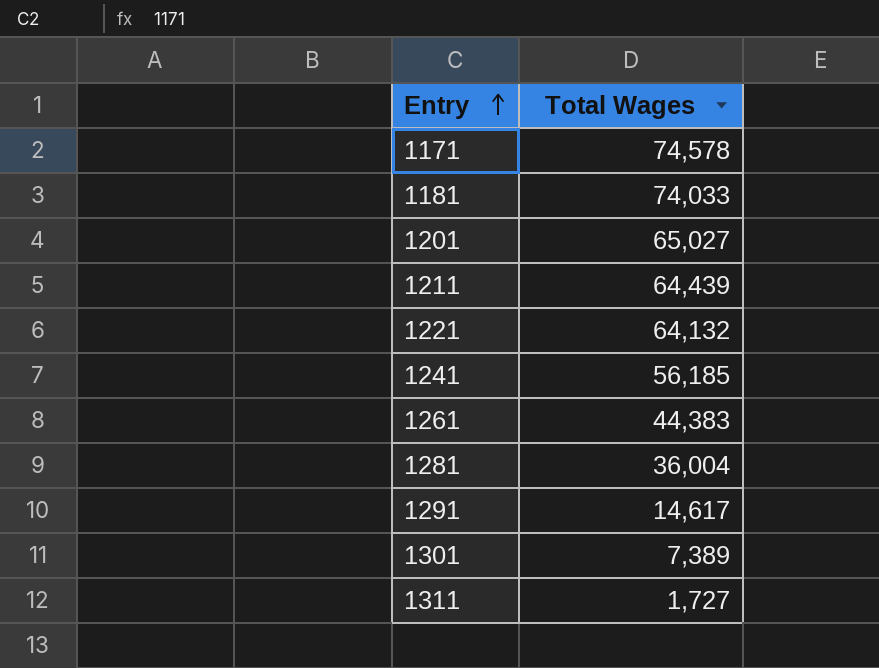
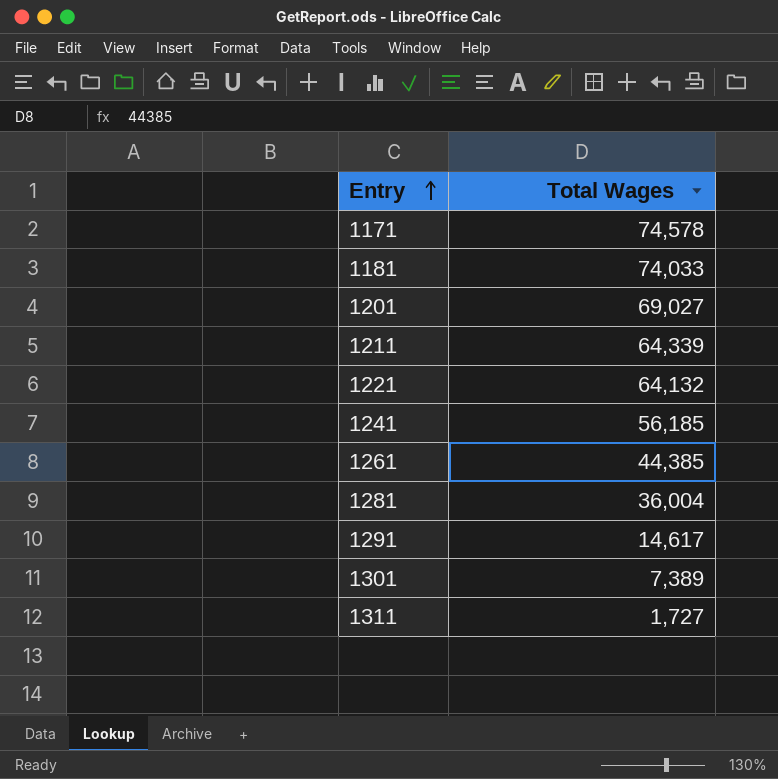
1201 | Total Wages: 65,027 -> 69,027
1211 | Total Wages: 64,439 -> 64,339
1261 | Total Wages: 44,383 -> 44,385

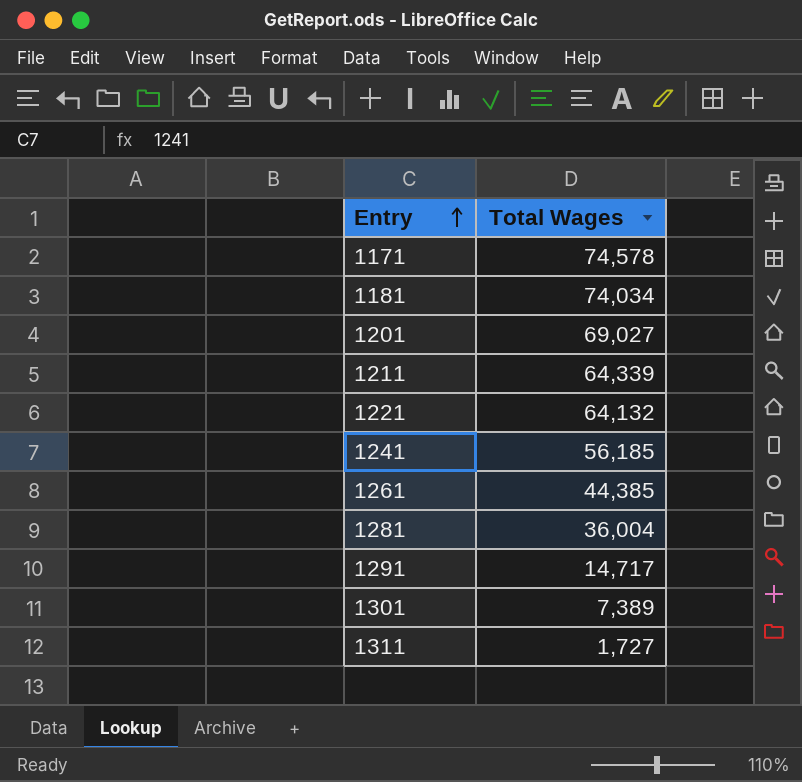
1181 | Total Wages: 74,033 -> 74,034
1291 | Total Wages: 14,617 -> 14,717

